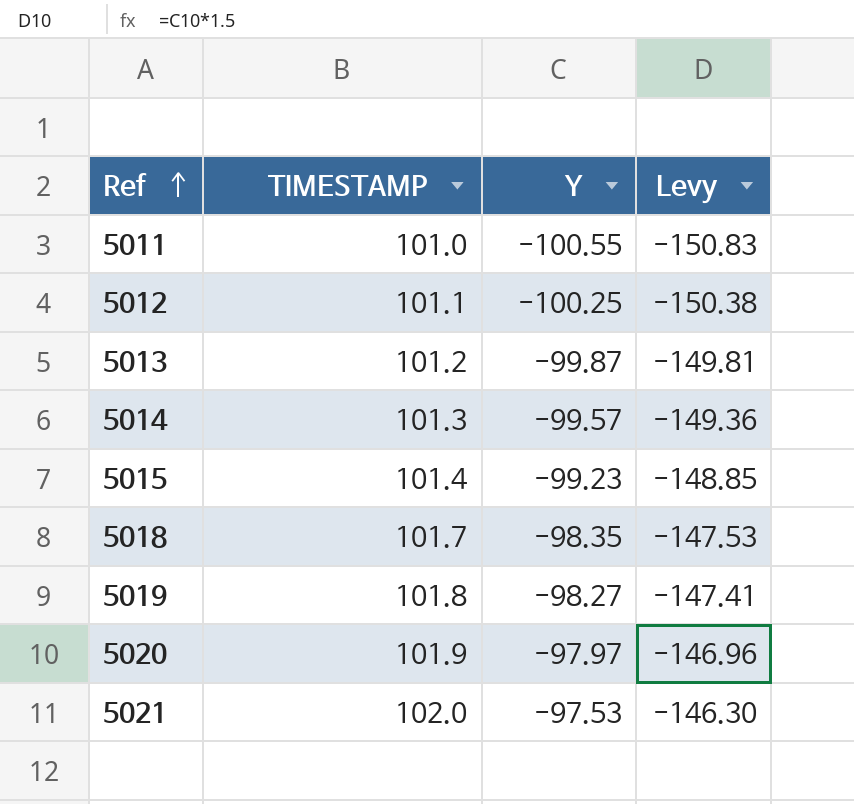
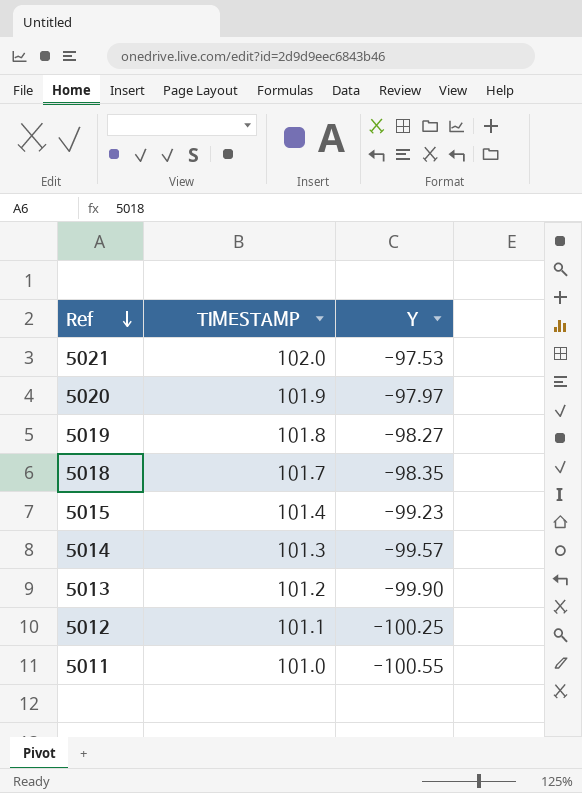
row order: Ref ascending -> Ref descending
column Levy | formula: [Y] * 1.5 -> none
5013 | Y: -99.87 -> -99.90

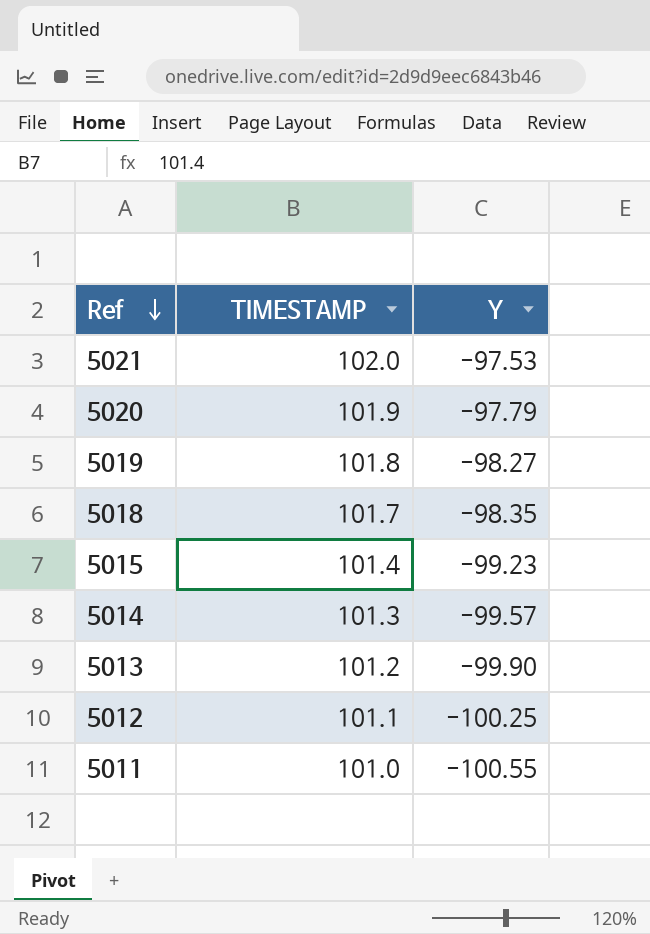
5020 | Y: -97.97 -> -97.79

